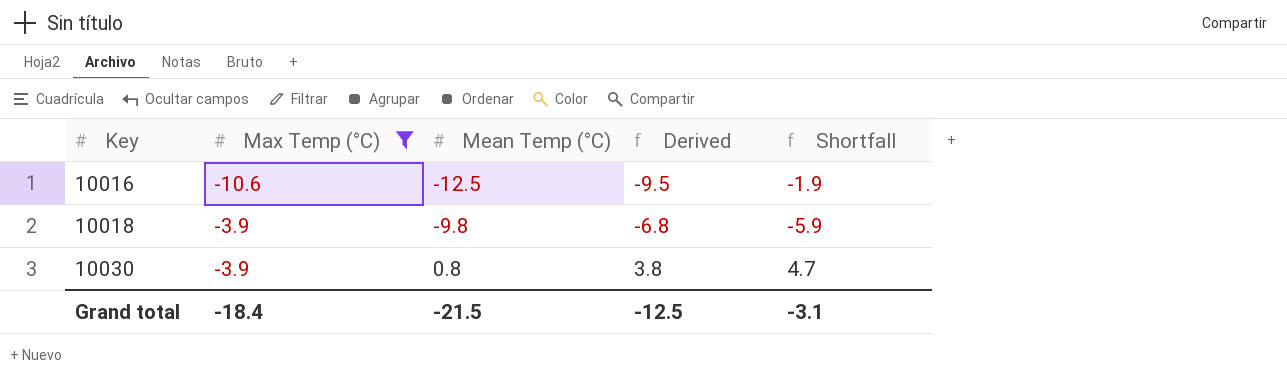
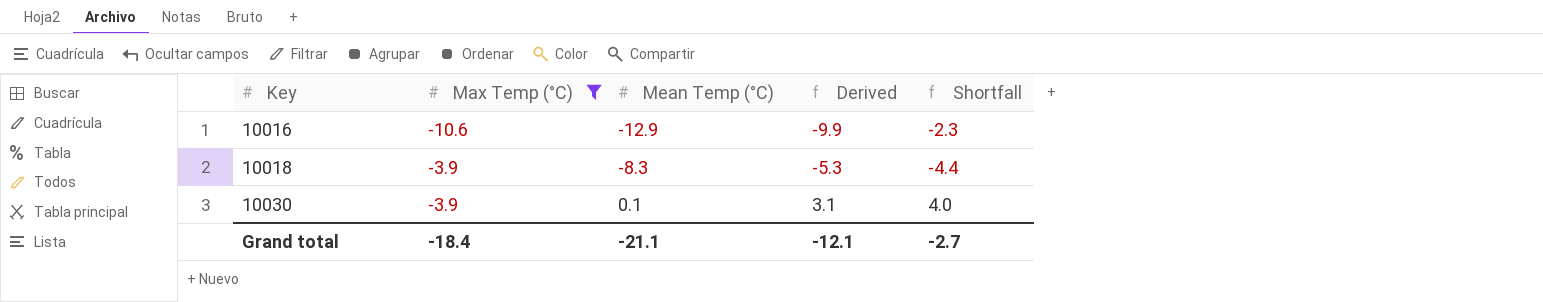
10016 | Mean Temp (°C): -12.5 -> -12.9
10016 | Derived: -9.5 -> -9.9
10016 | Shortfall: -1.9 -> -2.3
10018 | Mean Temp (°C): -9.8 -> -8.3
10018 | Derived: -6.8 -> -5.3
10018 | Shortfall: -5.9 -> -4.4
10030 | Mean Temp (°C): 0.8 -> 0.1
10030 | Derived: 3.8 -> 3.1
10030 | Shortfall: 4.7 -> 4.0
Grand total | Mean Temp (°C): -21.5 -> -21.1
Grand total | Derived: -12.5 -> -12.1
Grand total | Shortfall: -3.1 -> -2.7

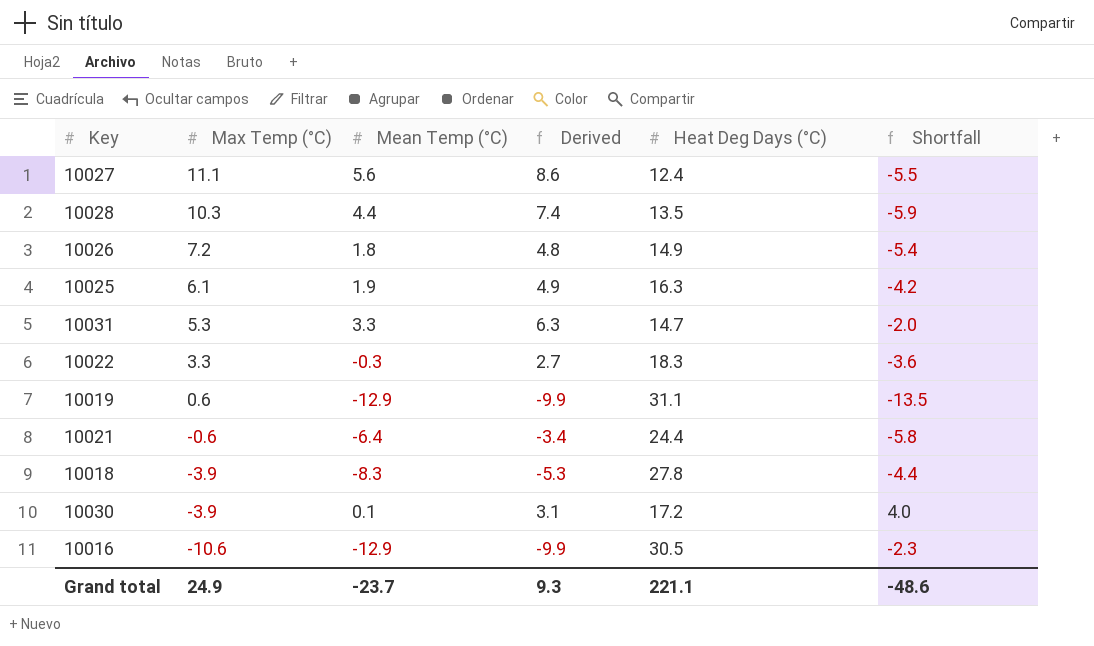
filter: Max Temp (°C) <= -3.9 -> none
row order: Key ascending -> Max Temp (°C) descending
column Heat Deg Days (°C) | position: none -> 5
Grand total | Max Temp (°C): -18.4 -> 24.9
Grand total | Mean Temp (°C): -21.1 -> -23.7
Grand total | Derived: -12.1 -> 9.3
Grand total | Shortfall: -2.7 -> -48.6

